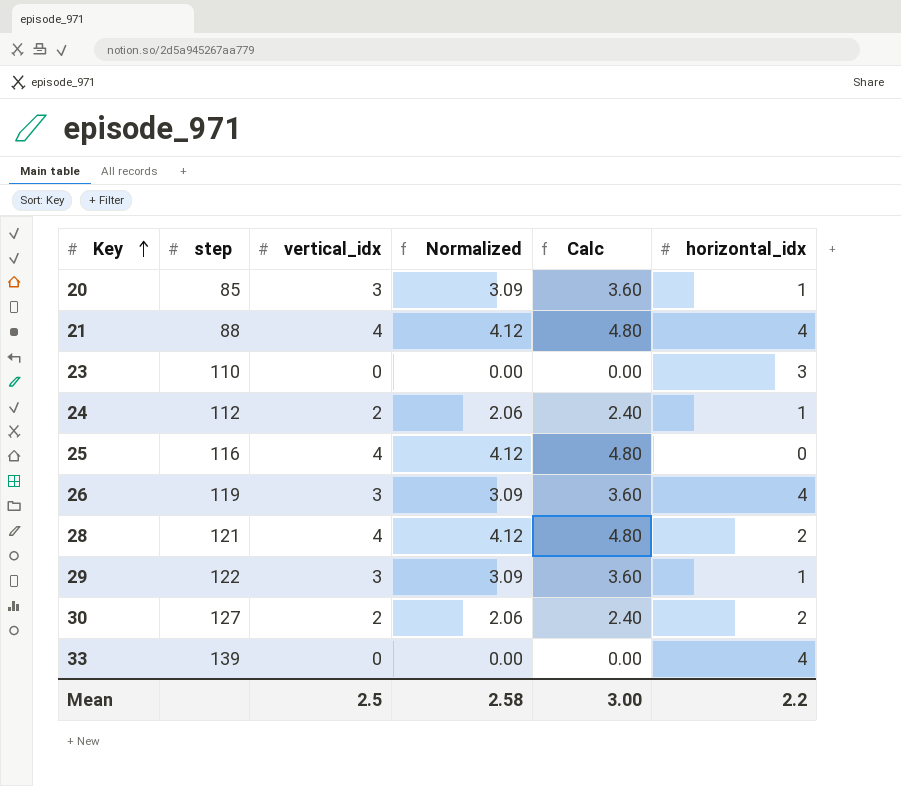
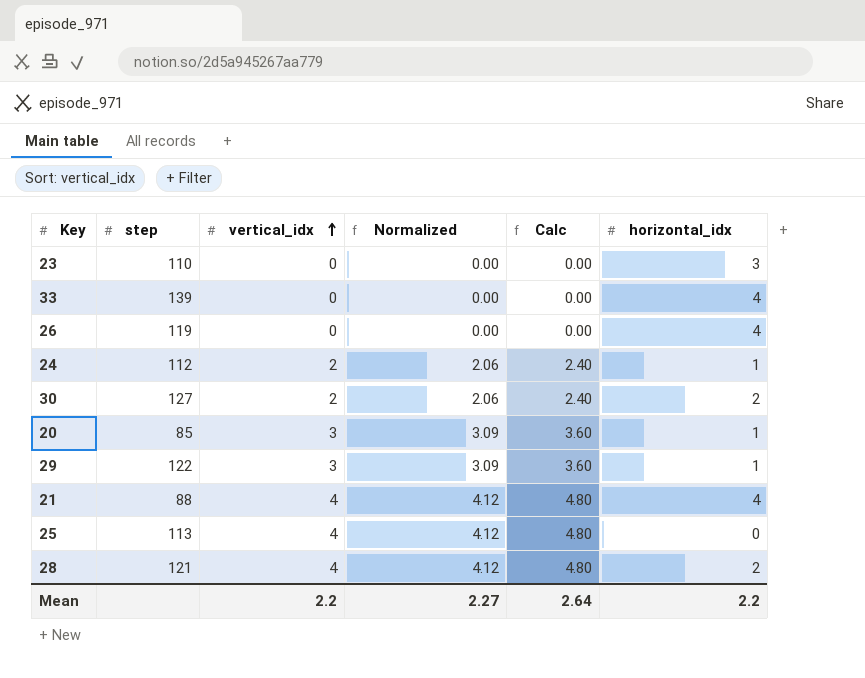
row order: Key ascending -> vertical_idx ascending
26 | vertical_idx: 3 -> 0
26 | Normalized: 3.09 -> 0.00
26 | Calc: 3.60 -> 0.00
25 | step: 116 -> 113
Mean | vertical_idx: 2.5 -> 2.2
Mean | Normalized: 2.58 -> 2.27
Mean | Calc: 3.00 -> 2.64

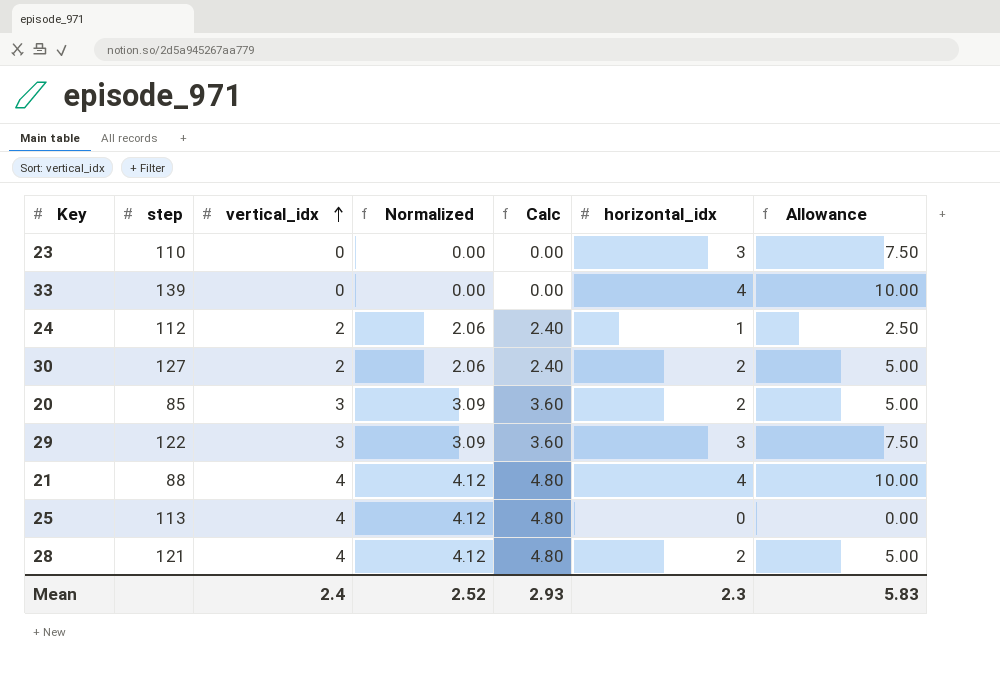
column Allowance | formula: none -> [horizontal_idx] * 2.5
row 26: 119 | 0 | 0.00 | 0.00 | 4 -> none
20 | horizontal_idx: 1 -> 2
29 | horizontal_idx: 1 -> 3
Mean | vertical_idx: 2.2 -> 2.4
Mean | Normalized: 2.27 -> 2.52
Mean | Calc: 2.64 -> 2.93
Mean | horizontal_idx: 2.2 -> 2.3

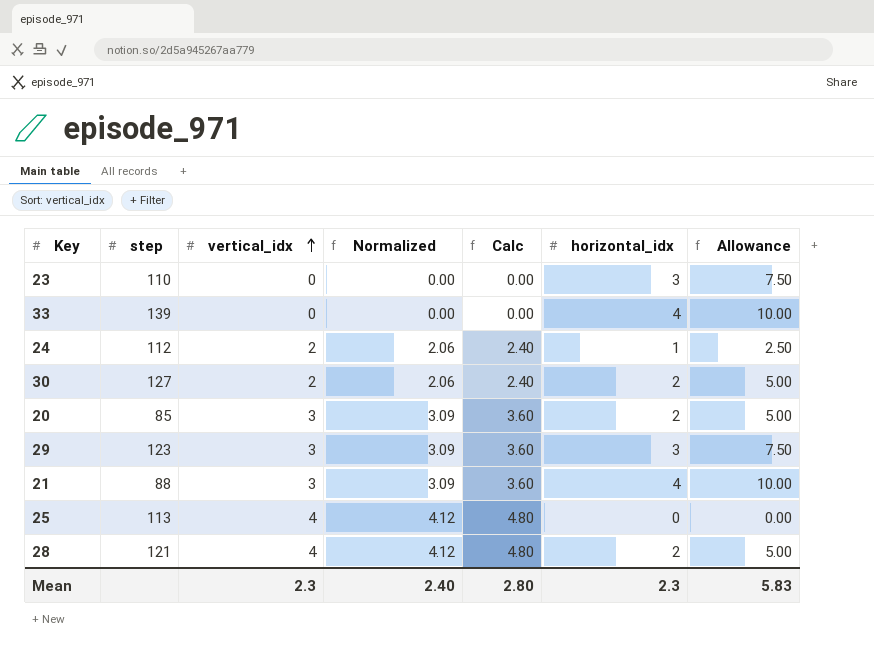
29 | step: 122 -> 123
21 | vertical_idx: 4 -> 3
21 | Normalized: 4.12 -> 3.09
21 | Calc: 4.80 -> 3.60
Mean | vertical_idx: 2.4 -> 2.3
Mean | Normalized: 2.52 -> 2.40
Mean | Calc: 2.93 -> 2.80

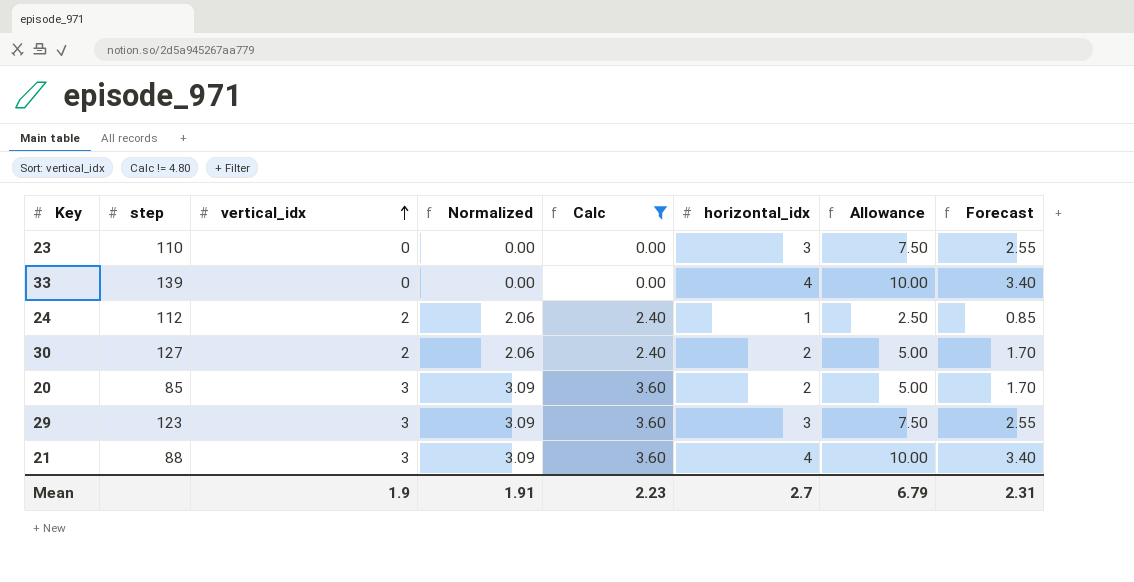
filter: none -> Calc != 4.80
column Forecast | formula: none -> [horizontal_idx] * 0.85
Mean | vertical_idx: 2.3 -> 1.9
Mean | Normalized: 2.40 -> 1.91
Mean | Calc: 2.80 -> 2.23
Mean | horizontal_idx: 2.3 -> 2.7
Mean | Allowance: 5.83 -> 6.79

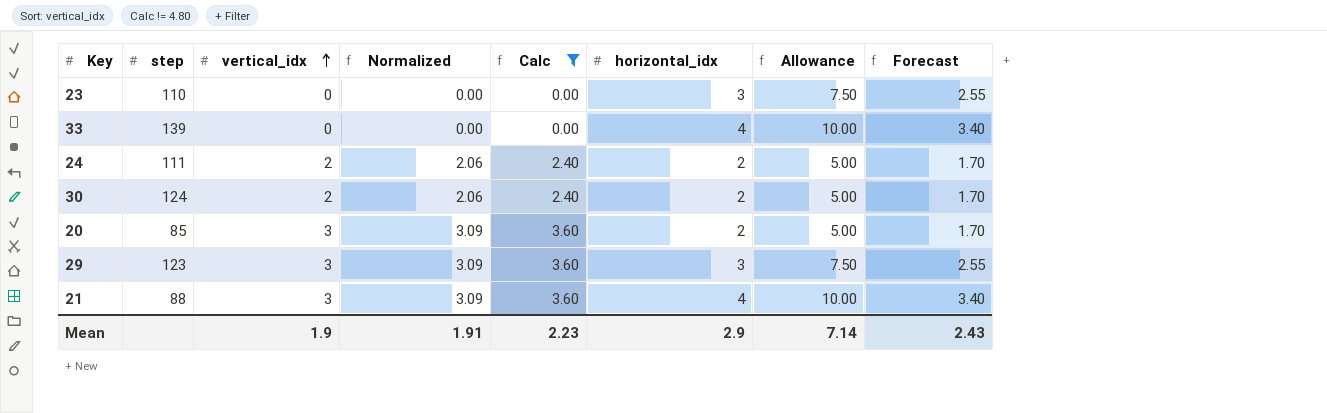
24 | step: 112 -> 111
24 | horizontal_idx: 1 -> 2
24 | Allowance: 2.50 -> 5.00
24 | Forecast: 0.85 -> 1.70
30 | step: 127 -> 124
Mean | horizontal_idx: 2.7 -> 2.9
Mean | Allowance: 6.79 -> 7.14
Mean | Forecast: 2.31 -> 2.43

